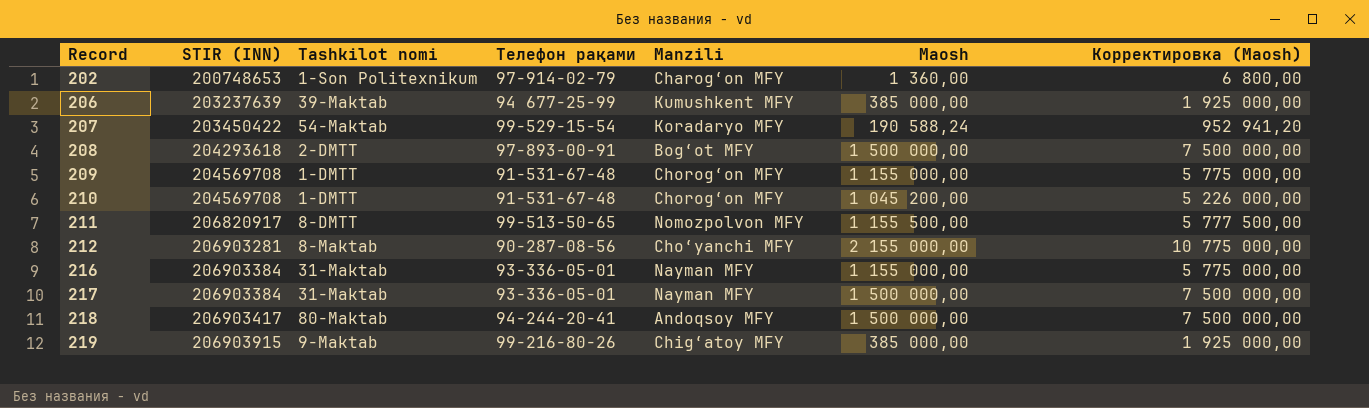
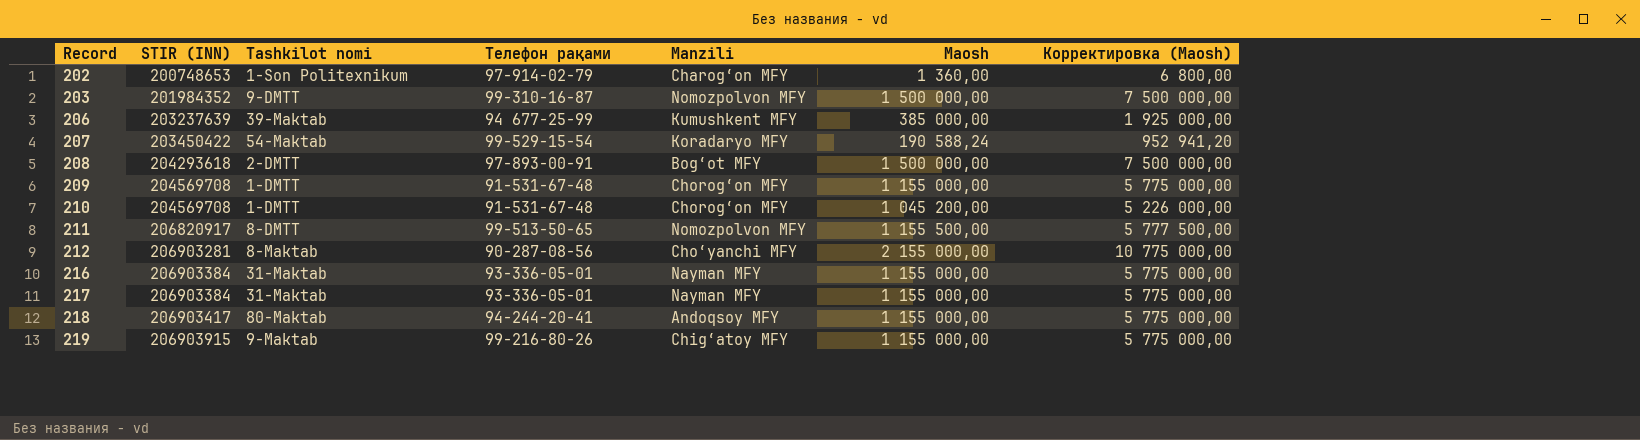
row 203: none -> 201984352 | 9-DMTT | 99-310-16-87 | Nomozpolvon MFY | 1 500 000,00 | 7 500 000,00
217 | Maosh: 1 500 000,00 -> 1 155 000,00
217 | Корректировка (Maosh): 7 500 000,00 -> 5 775 000,00
218 | Maosh: 1 500 000,00 -> 1 155 000,00
218 | Корректировка (Maosh): 7 500 000,00 -> 5 775 000,00
219 | Maosh: 385 000,00 -> 1 155 000,00
219 | Корректировка (Maosh): 1 925 000,00 -> 5 775 000,00

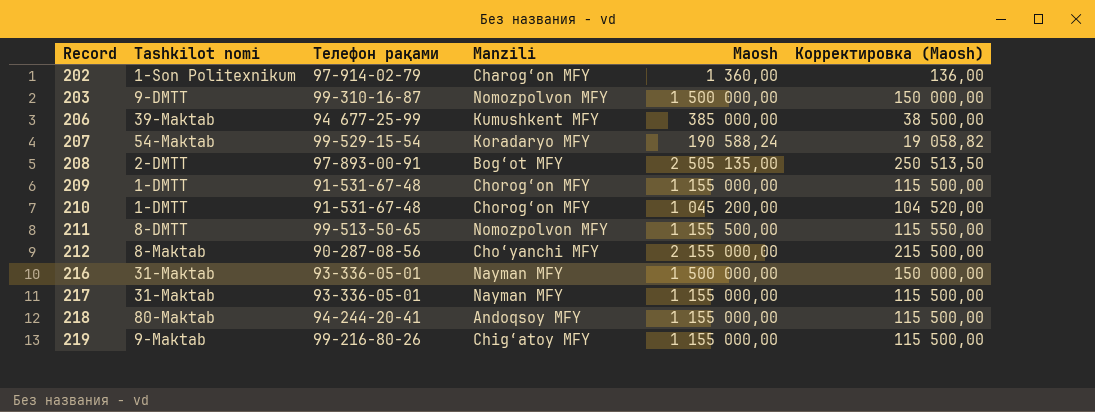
column STIR (INN) | position: 2 -> none
column Корректировка (Maosh) | formula: [Maosh] * 5 -> [Maosh] * 0,1
208 | Maosh: 1 500 000,00 -> 2 505 135,00
216 | Maosh: 1 155 000,00 -> 1 500 000,00

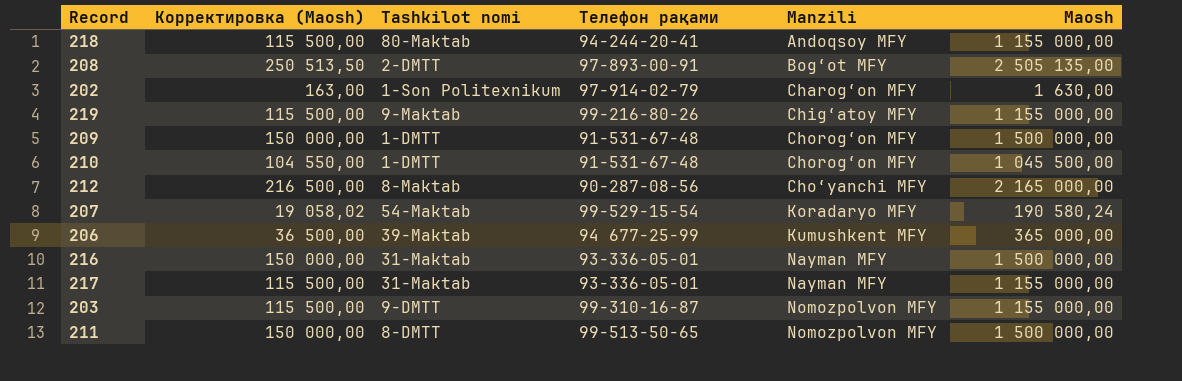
row order: Record ascending -> Manzili ascending
column Корректировка (Maosh) | position: 6 -> 2
202 | Корректировка (Maosh): 136,00 -> 163,00
202 | Maosh: 1 360,00 -> 1 630,00
209 | Корректировка (Maosh): 115 500,00 -> 150 000,00
209 | Maosh: 1 155 000,00 -> 1 500 000,00
210 | Корректировка (Maosh): 104 520,00 -> 104 550,00
210 | Maosh: 1 045 200,00 -> 1 045 500,00
212 | Корректировка (Maosh): 215 500,00 -> 216 500,00
212 | Maosh: 2 155 000,00 -> 2 165 000,00
207 | Корректировка (Maosh): 19 058,82 -> 19 058,02
207 | Maosh: 190 588,24 -> 190 580,24
206 | Корректировка (Maosh): 38 500,00 -> 36 500,00
206 | Maosh: 385 000,00 -> 365 000,00
203 | Корректировка (Maosh): 150 000,00 -> 115 500,00
203 | Maosh: 1 500 000,00 -> 1 155 000,00
211 | Корректировка (Maosh): 115 550,00 -> 150 000,00
211 | Maosh: 1 155 500,00 -> 1 500 000,00

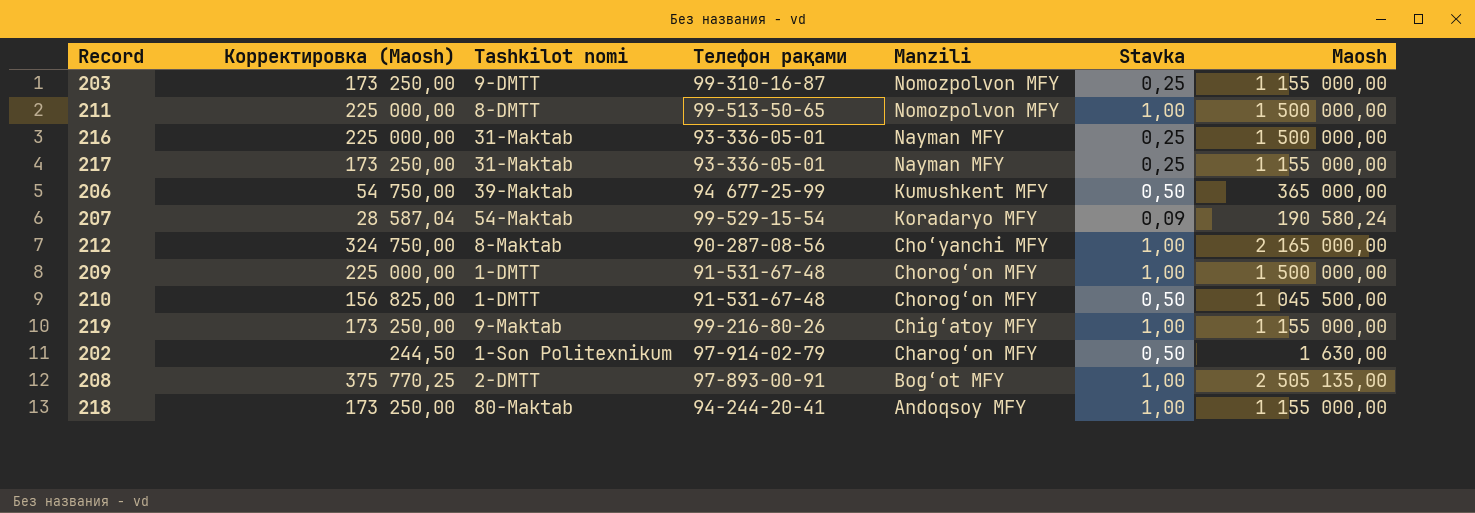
row order: Manzili ascending -> Manzili descending
column Корректировка (Maosh) | formula: [Maosh] * 0,1 -> [Maosh] * 0,15
column Stavka | position: none -> 6

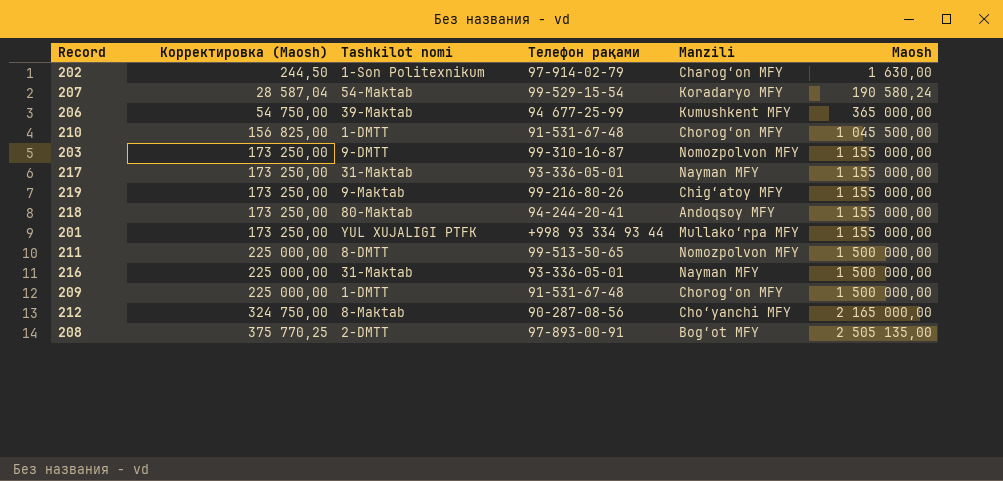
row order: Manzili descending -> Корректировка (Maosh) ascending
column Stavka | position: 6 -> none
row 201: none -> 173 250,00 | YUL XUJALIGI PTFK | +998 93 334 93 44 | Mullako‘rpa MFY | 1 155 000,00

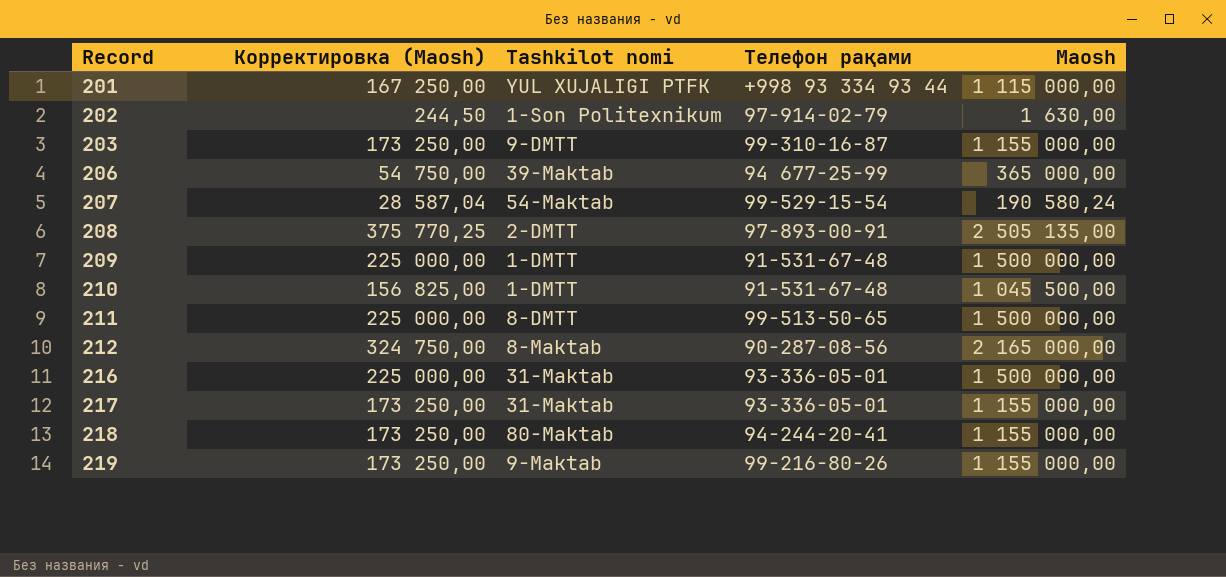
row order: Корректировка (Maosh) ascending -> Record ascending
column Manzili | position: 5 -> none
201 | Корректировка (Maosh): 173 250,00 -> 167 250,00
201 | Maosh: 1 155 000,00 -> 1 115 000,00

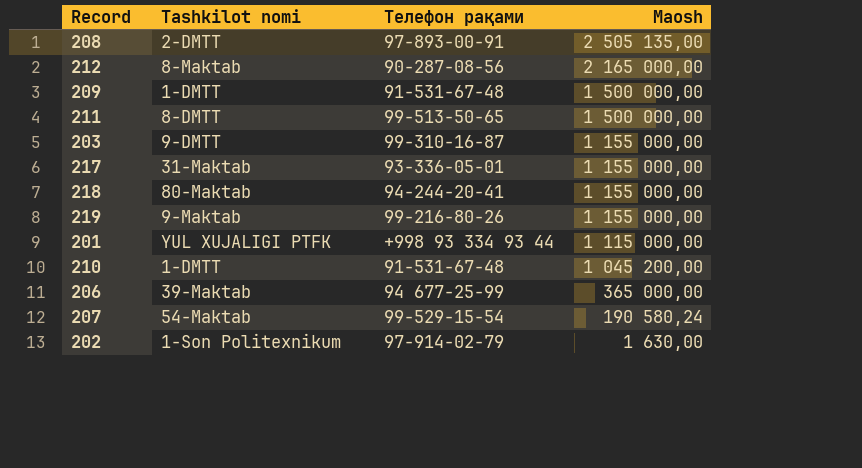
row order: Record ascending -> Maosh descending
column Корректировка (Maosh) | formula: [Maosh] * 0,15 -> none
row 216: 225 000,00 | 31-Maktab | 93-336-05-01 | 1 500 000,00 -> none
210 | Maosh: 1 045 500,00 -> 1 045 200,00

